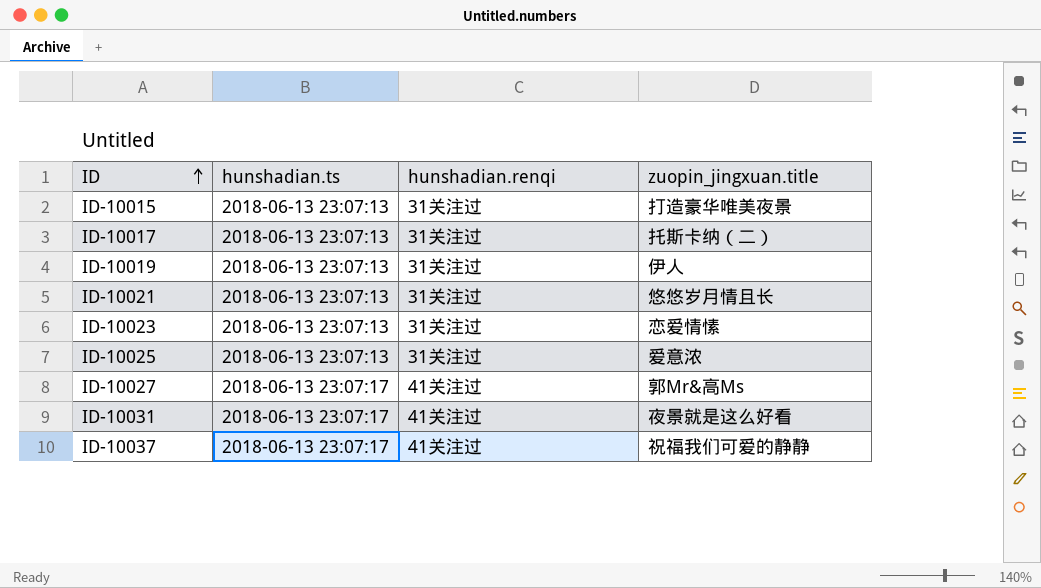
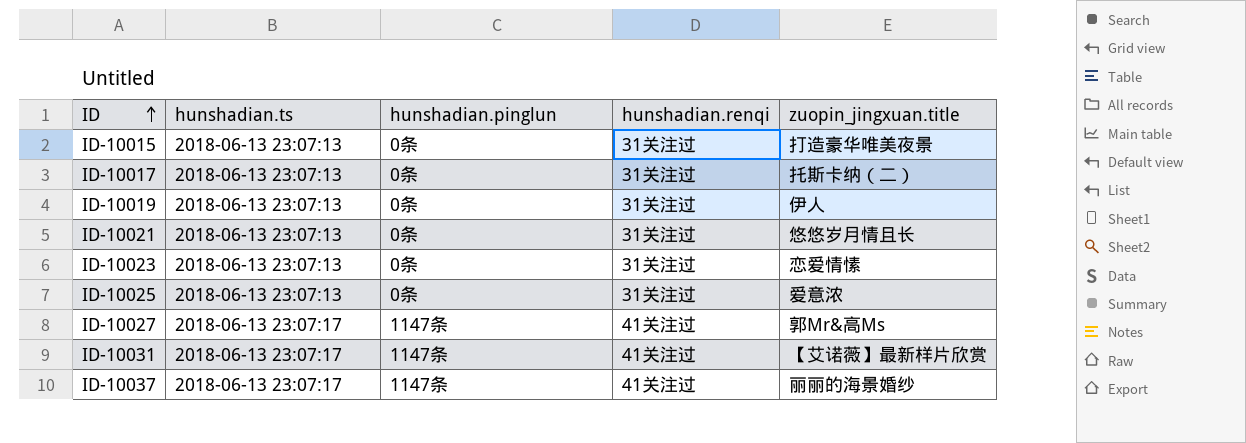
column hunshadian.pinglun | position: none -> 3
ID-10031 | zuopin_jingxuan.title: 夜景就是这么好看 -> 【艾诺薇】最新样片欣赏
ID-10037 | zuopin_jingxuan.title: 祝福我们可爱的静静 -> 丽丽的海景婚纱

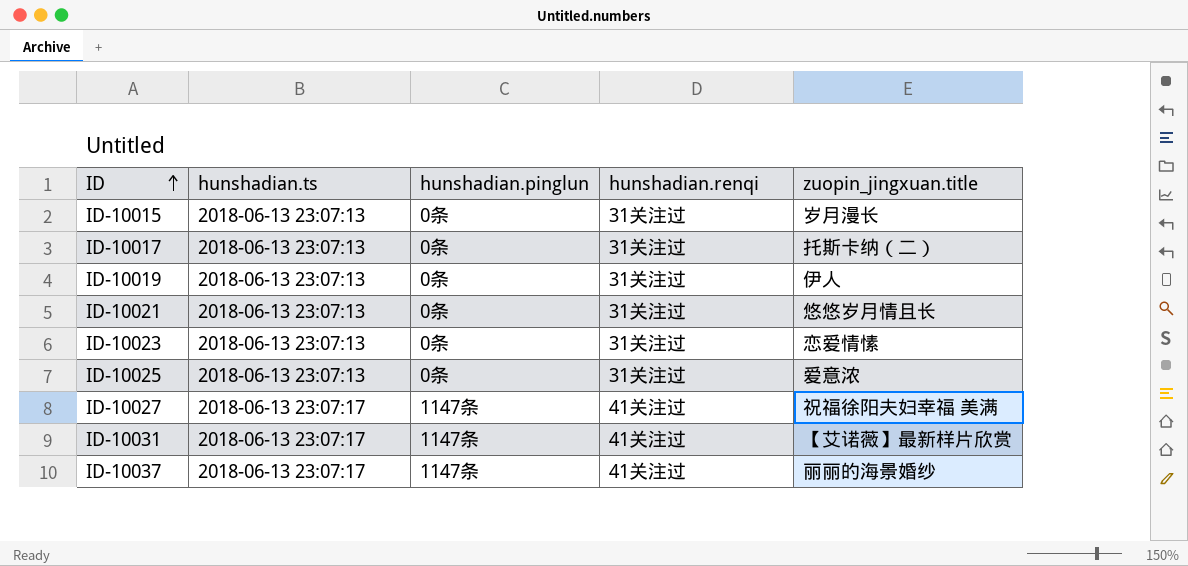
ID-10015 | zuopin_jingxuan.title: 打造豪华唯美夜景 -> 岁月漫长
ID-10027 | zuopin_jingxuan.title: 郭Mr&高Ms -> 祝福徐阳夫妇幸福 美满

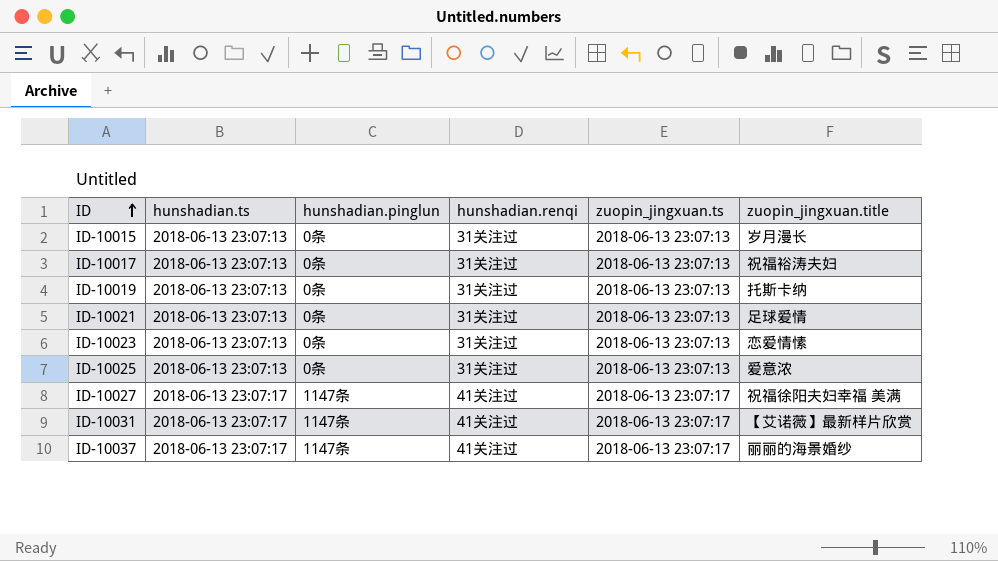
column zuopin_jingxuan.ts | position: none -> 5
ID-10017 | zuopin_jingxuan.title: 托斯卡纳（二） -> 祝福裕涛夫妇
ID-10019 | zuopin_jingxuan.title: 伊人 -> 托斯卡纳
ID-10021 | zuopin_jingxuan.title: 悠悠岁月情且长 -> 足球爱情

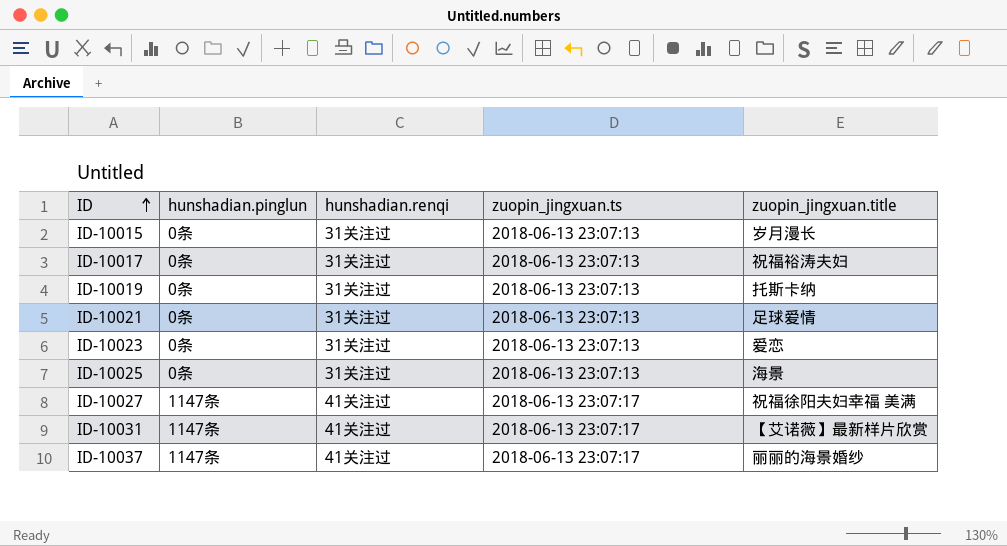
column hunshadian.ts | position: 2 -> none
ID-10023 | zuopin_jingxuan.title: 恋爱情愫 -> 爱恋
ID-10025 | zuopin_jingxuan.title: 爱意浓 -> 海景

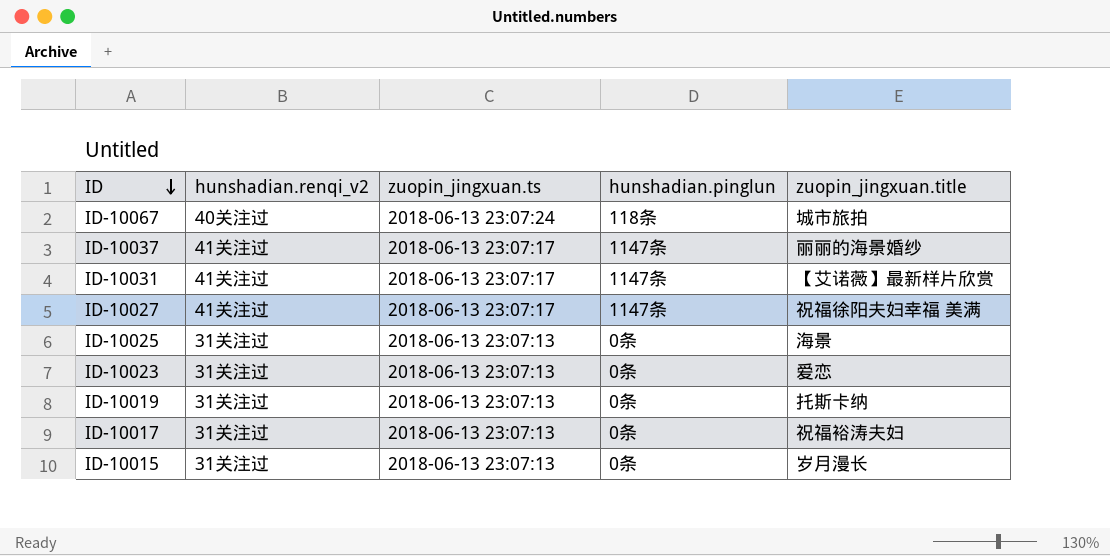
row order: ID ascending -> ID descending
column name: hunshadian.renqi -> hunshadian.renqi_v2
column hunshadian.pinglun | position: 2 -> 4
row ID-10021: 0条 | 31关注过 | 2018-06-13 23:07:13 | 足球爱情 -> none
row ID-10067: none -> 40关注过 | 2018-06-13 23:07:24 | 118条 | 城市旅拍

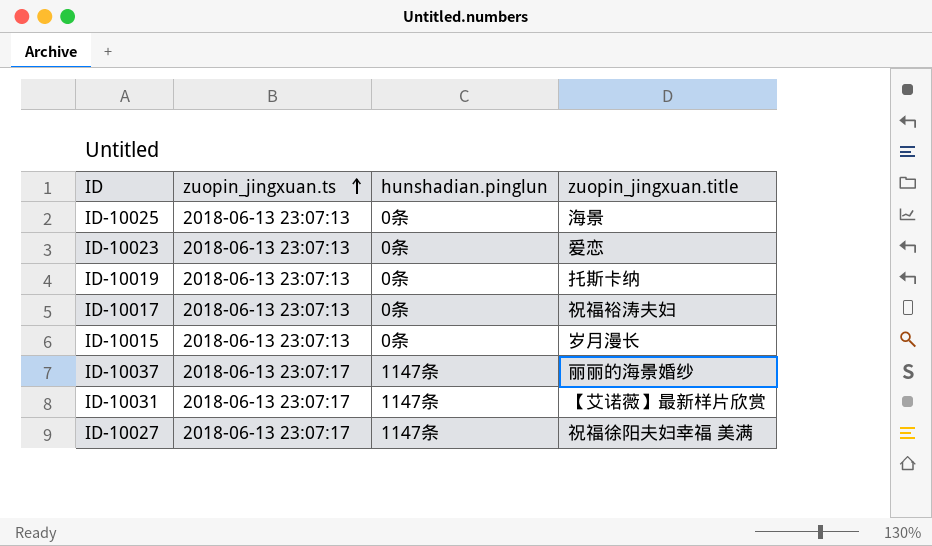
row order: ID descending -> zuopin_jingxuan.ts ascending
column hunshadian.renqi_v2 | position: 2 -> none
row ID-10067: 40关注过 | 2018-06-13 23:07:24 | 118条 | 城市旅拍 -> none

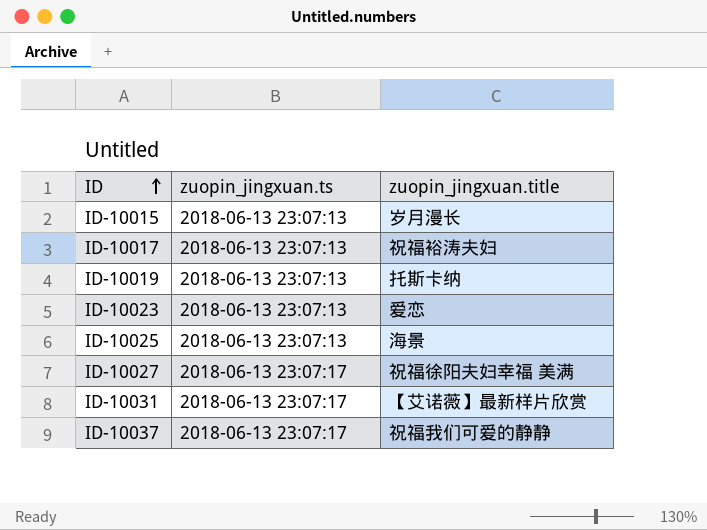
row order: zuopin_jingxuan.ts ascending -> ID ascending
column hunshadian.pinglun | position: 3 -> none
ID-10037 | zuopin_jingxuan.title: 丽丽的海景婚纱 -> 祝福我们可爱的静静

